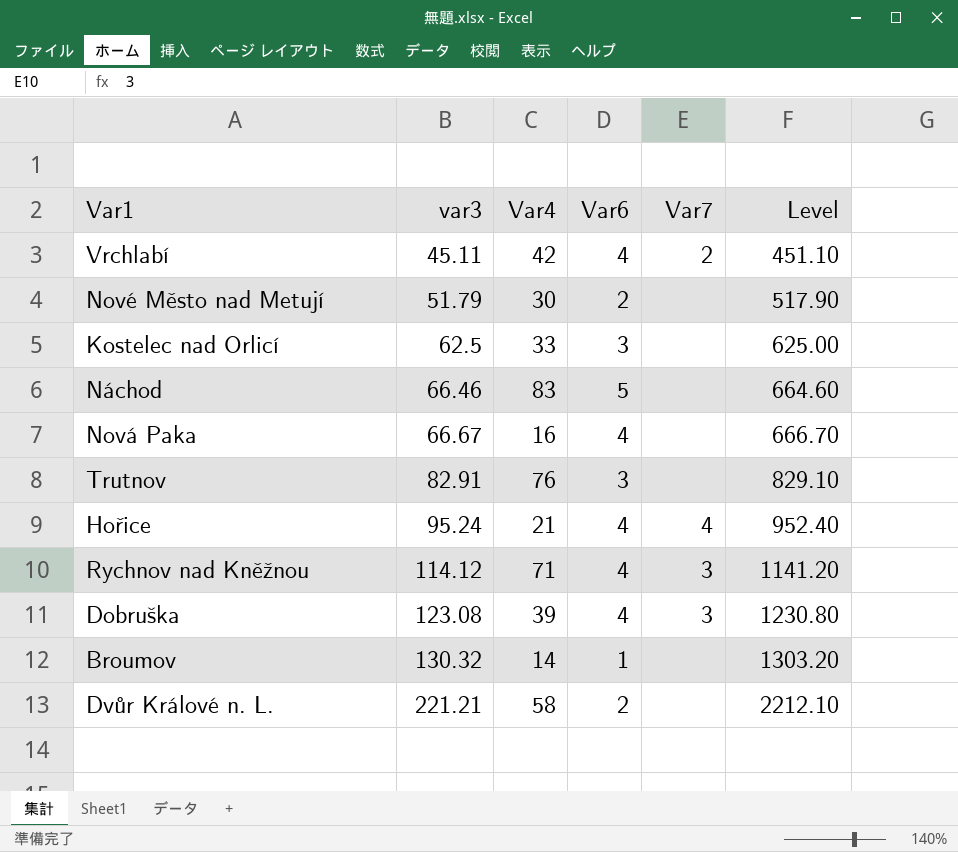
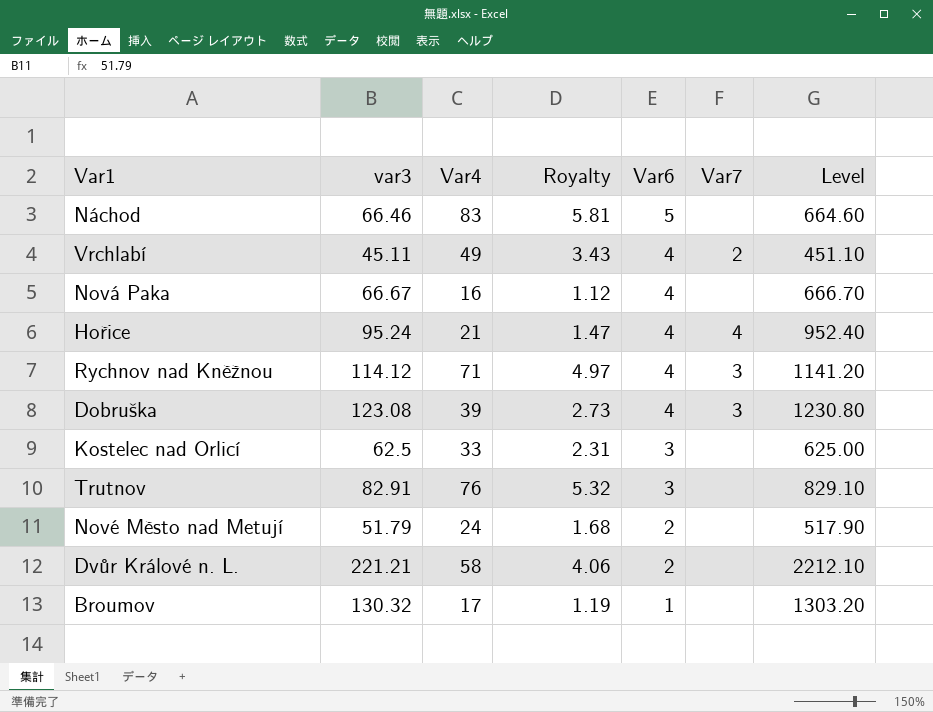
row order: var3 ascending -> Var6 descending
column Royalty | formula: none -> [Var4] * 0.07
Vrchlabí | Var4: 42 -> 49
Nové Město nad Metují | Var4: 30 -> 24
Broumov | Var4: 14 -> 17

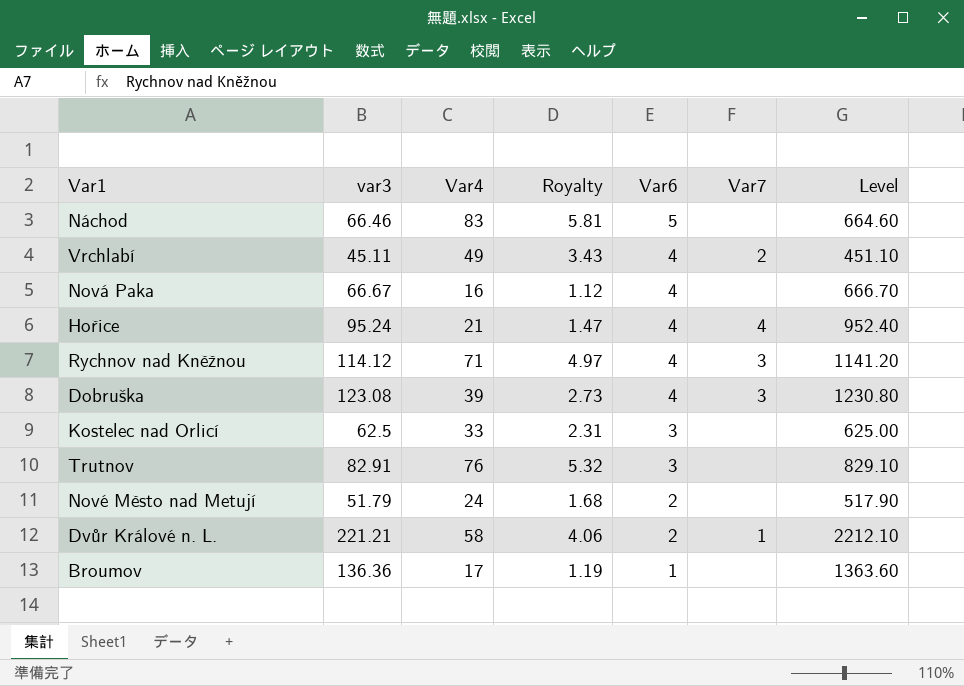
Dvůr Králové n. L. | Var7: none -> 1
Broumov | var3: 130.32 -> 136.36
Broumov | Level: 1303.20 -> 1363.60

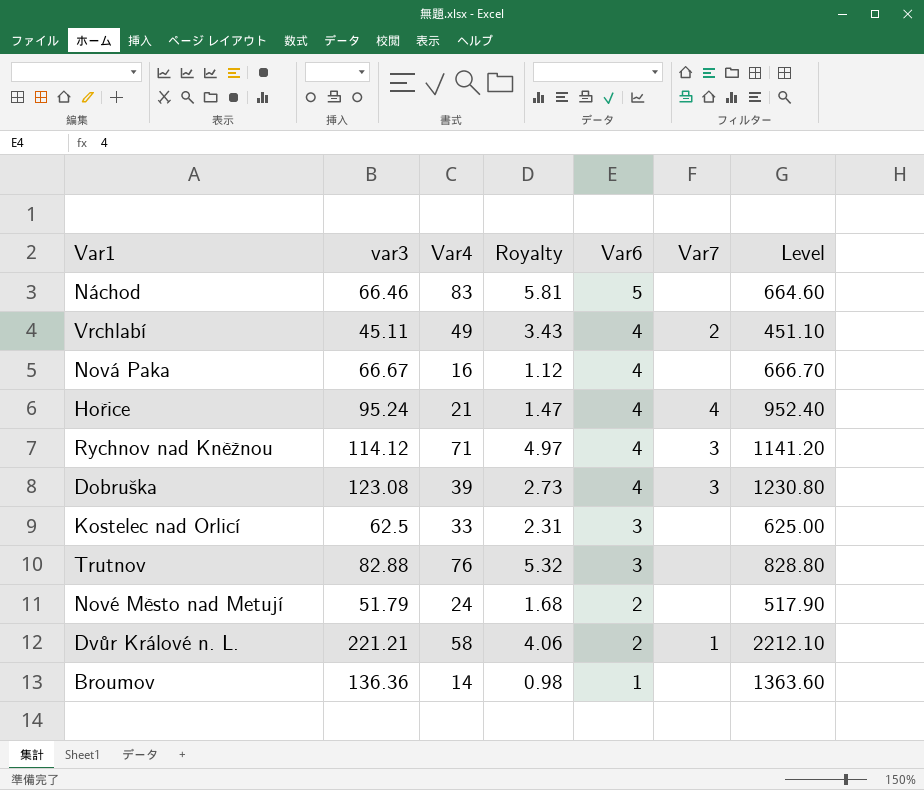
Trutnov | var3: 82.91 -> 82.88
Trutnov | Level: 829.10 -> 828.80
Broumov | Var4: 17 -> 14
Broumov | Royalty: 1.19 -> 0.98

